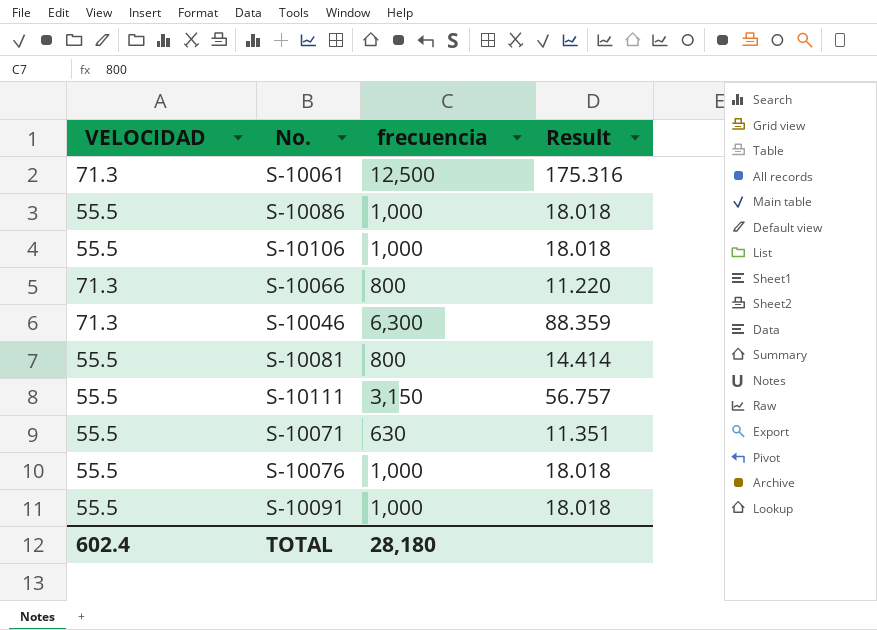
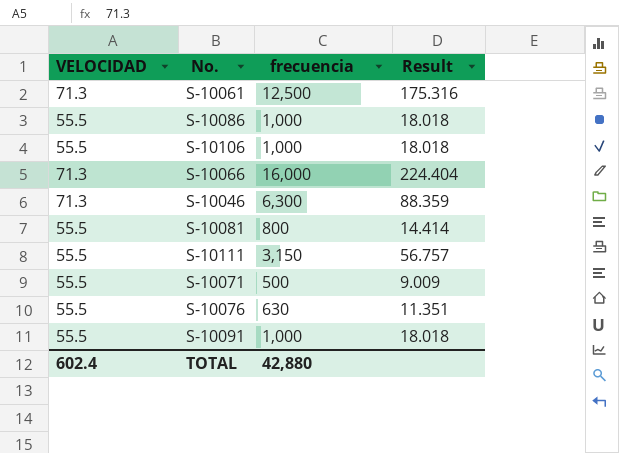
S-10066 | frecuencia: 800 -> 16,000
S-10066 | Result: 11.220 -> 224.404
S-10071 | frecuencia: 630 -> 500
S-10071 | Result: 11.351 -> 9.009
S-10076 | frecuencia: 1,000 -> 630
S-10076 | Result: 18.018 -> 11.351
TOTAL | frecuencia: 28,180 -> 42,880

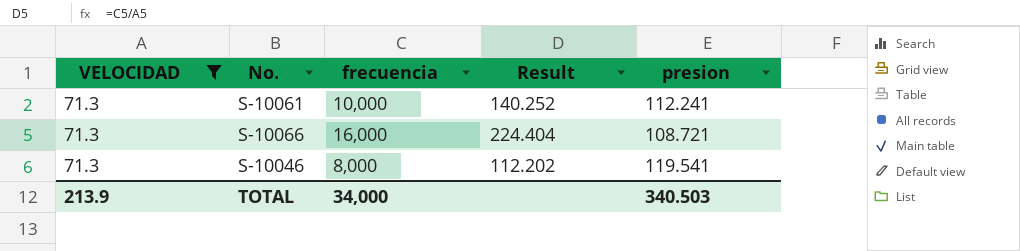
filter: none -> VELOCIDAD = 71.3
column presion | position: none -> 5
S-10061 | frecuencia: 12,500 -> 10,000
S-10061 | Result: 175.316 -> 140.252
S-10046 | frecuencia: 6,300 -> 8,000
S-10046 | Result: 88.359 -> 112.202
TOTAL | VELOCIDAD: 602.4 -> 213.9
TOTAL | frecuencia: 42,880 -> 34,000

